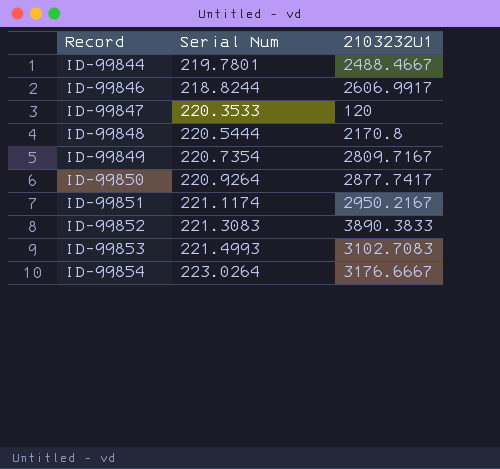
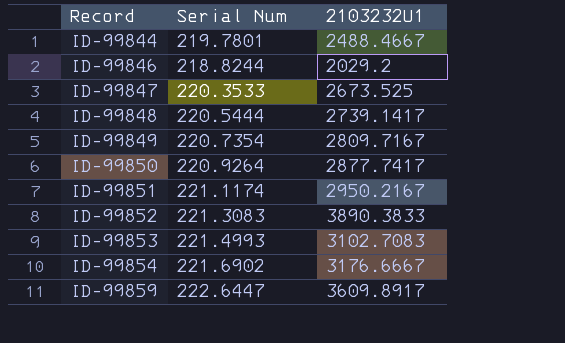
ID-99846 | 2103232U1: 2606.9917 -> 2029.2
ID-99847 | 2103232U1: 120 -> 2673.525
ID-99848 | 2103232U1: 2170.8 -> 2739.1417
ID-99854 | Serial Num: 223.0264 -> 221.6902
row ID-99859: none -> 222.6447 | 3609.8917

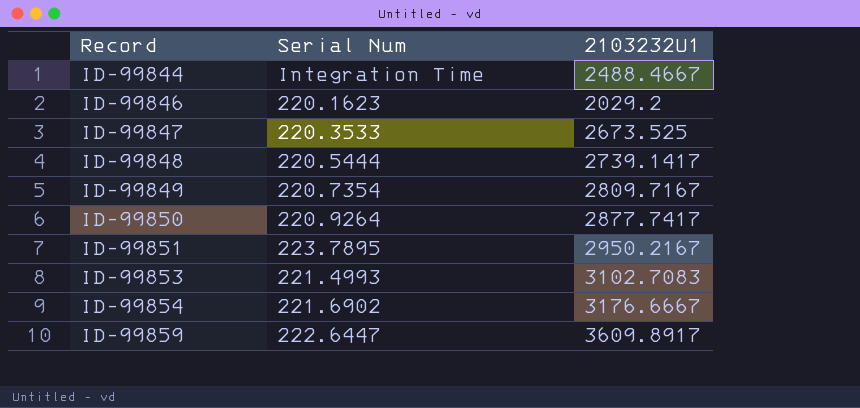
row ID-99852: 221.3083 | 3890.3833 -> none
ID-99844 | Serial Num: 219.7801 -> Integration Time
ID-99846 | Serial Num: 218.8244 -> 220.1623
ID-99851 | Serial Num: 221.1174 -> 223.7895

